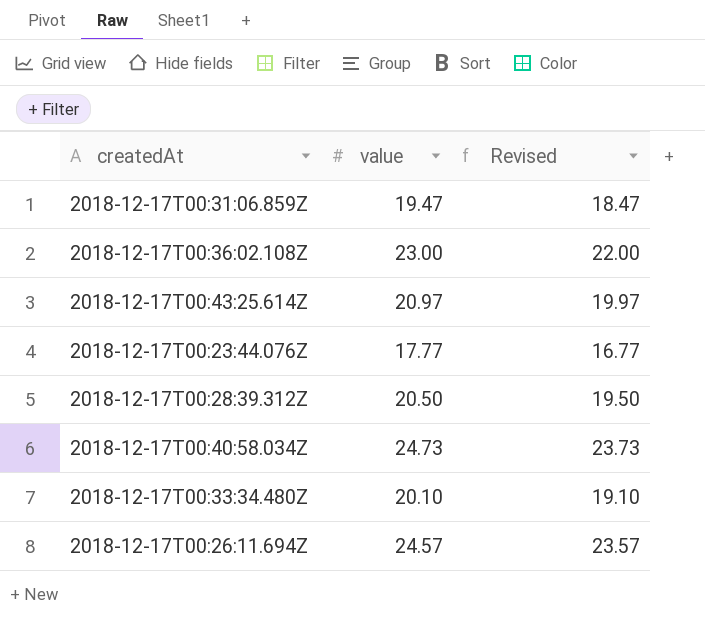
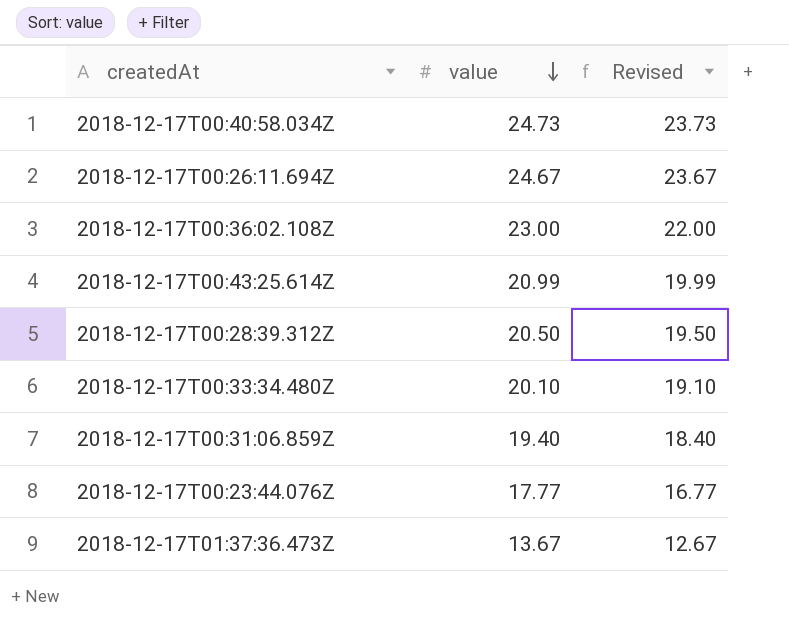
row order: none -> value descending
2018-12-17T00:26:11.694Z | value: 24.57 -> 24.67
2018-12-17T00:26:11.694Z | Revised: 23.57 -> 23.67
2018-12-17T00:43:25.614Z | value: 20.97 -> 20.99
2018-12-17T00:43:25.614Z | Revised: 19.97 -> 19.99
2018-12-17T00:31:06.859Z | value: 19.47 -> 19.40
2018-12-17T00:31:06.859Z | Revised: 18.47 -> 18.40
row 2018-12-17T01:37:36.473Z: none -> 13.67 | 12.67

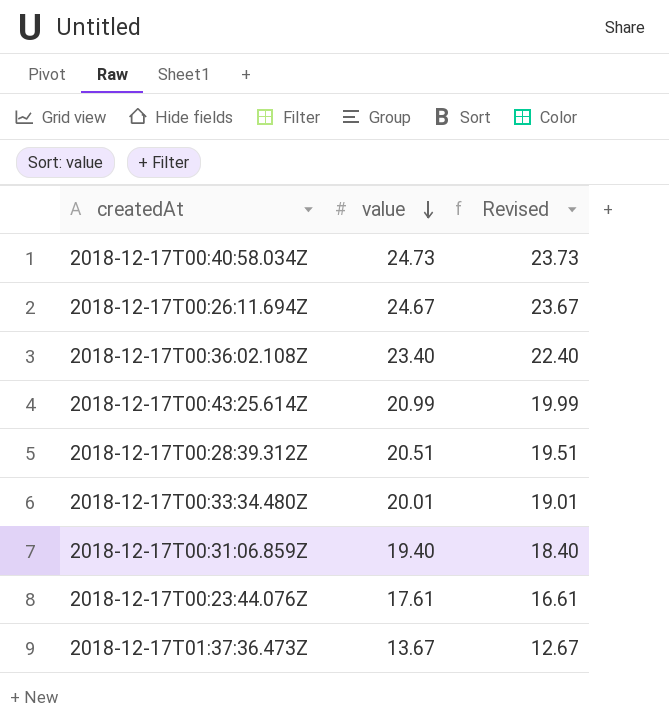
2018-12-17T00:36:02.108Z | value: 23.00 -> 23.40
2018-12-17T00:36:02.108Z | Revised: 22.00 -> 22.40
2018-12-17T00:28:39.312Z | value: 20.50 -> 20.51
2018-12-17T00:28:39.312Z | Revised: 19.50 -> 19.51
2018-12-17T00:33:34.480Z | value: 20.10 -> 20.01
2018-12-17T00:33:34.480Z | Revised: 19.10 -> 19.01
2018-12-17T00:23:44.076Z | value: 17.77 -> 17.61
2018-12-17T00:23:44.076Z | Revised: 16.77 -> 16.61

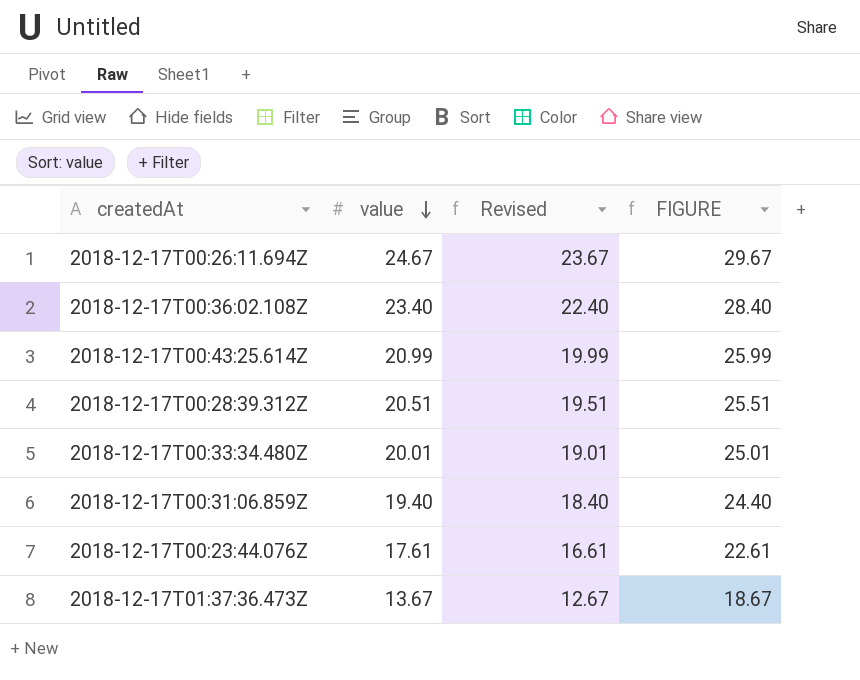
column FIGURE | formula: none -> [value] + 5
row 2018-12-17T00:40:58.034Z: 24.73 | 23.73 -> none

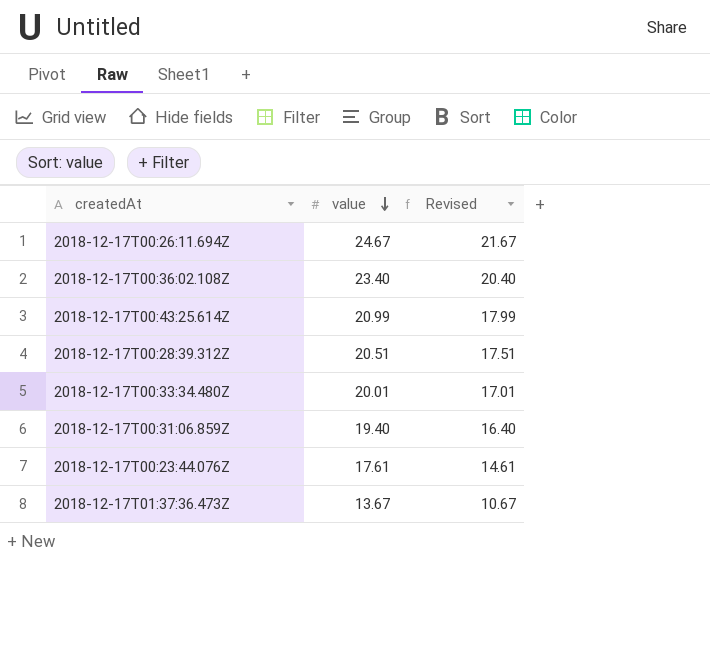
column FIGURE | formula: [value] + 5 -> none
column Revised | formula: [value] - 1 -> [value] - 3

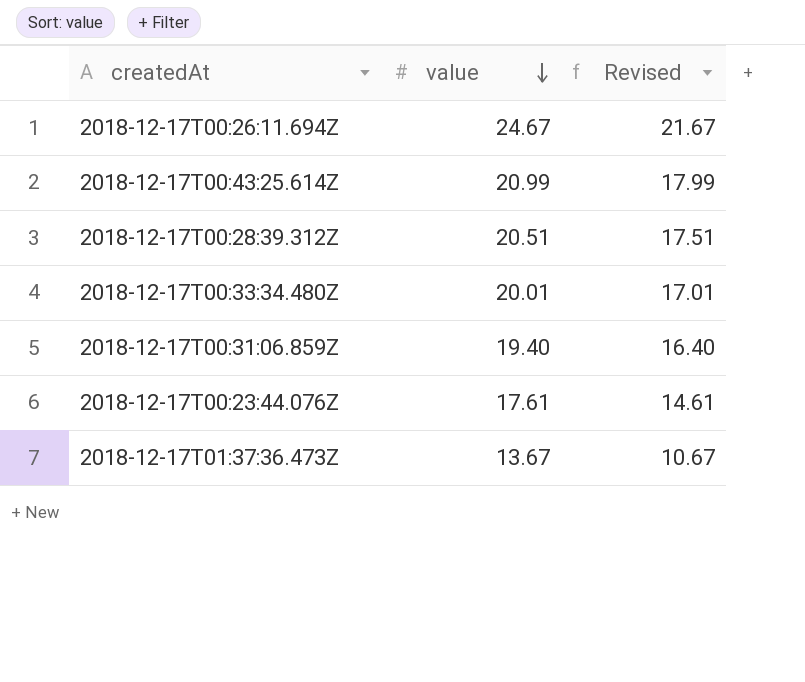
row 2018-12-17T00:36:02.108Z: 23.40 | 20.40 -> none

